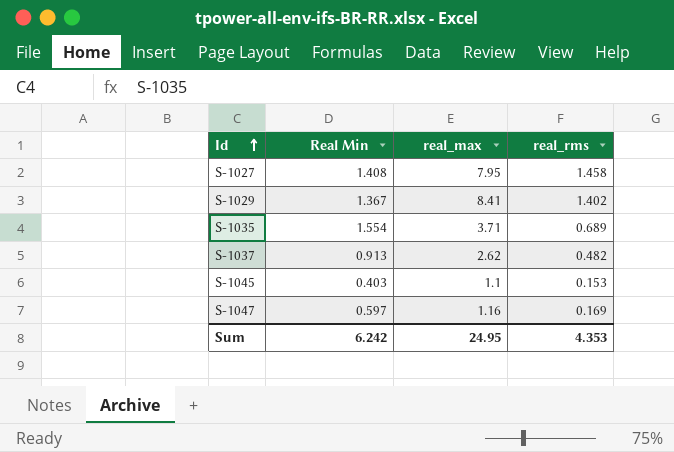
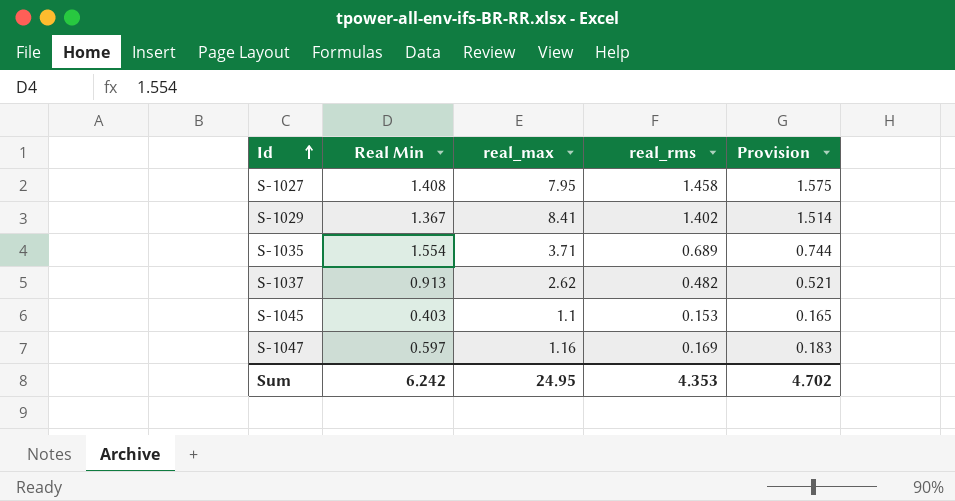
column Provision | formula: none -> [real_rms] * 1.08

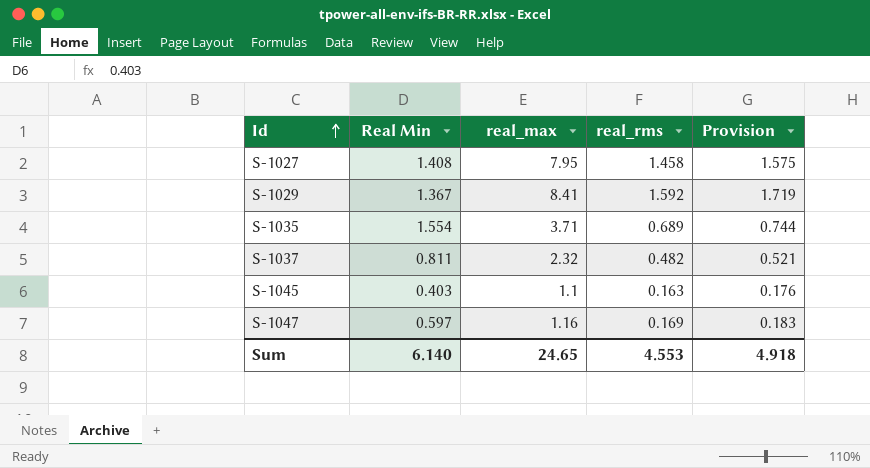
S-1029 | real_rms: 1.402 -> 1.592
S-1029 | Provision: 1.514 -> 1.719
S-1037 | Real Min: 0.913 -> 0.811
S-1037 | real_max: 2.62 -> 2.32
S-1045 | real_rms: 0.153 -> 0.163
S-1045 | Provision: 0.165 -> 0.176
Sum | Real Min: 6.242 -> 6.140
Sum | real_max: 24.95 -> 24.65
Sum | real_rms: 4.353 -> 4.553
Sum | Provision: 4.702 -> 4.918

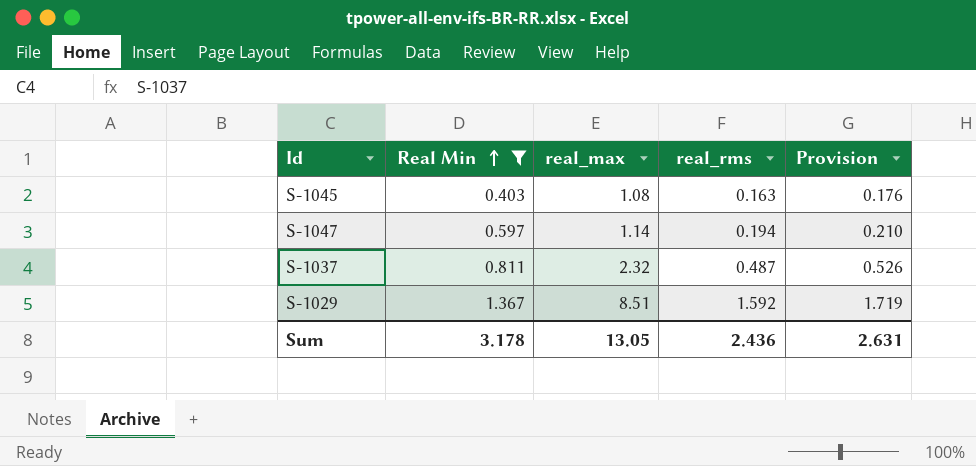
filter: none -> Real Min <= 1.367
row order: Id ascending -> Real Min ascending
S-1045 | real_max: 1.1 -> 1.08
S-1047 | real_max: 1.16 -> 1.14
S-1047 | real_rms: 0.169 -> 0.194
S-1047 | Provision: 0.183 -> 0.210
S-1037 | real_rms: 0.482 -> 0.487
S-1037 | Provision: 0.521 -> 0.526
S-1029 | real_max: 8.41 -> 8.51
Sum | Real Min: 6.140 -> 3.178
Sum | real_max: 24.65 -> 13.05
Sum | real_rms: 4.553 -> 2.436
Sum | Provision: 4.918 -> 2.631

